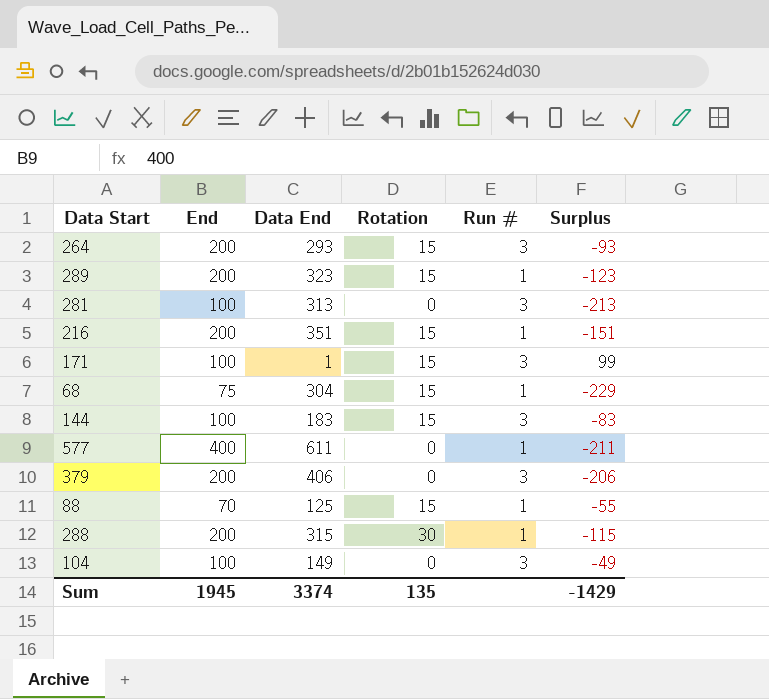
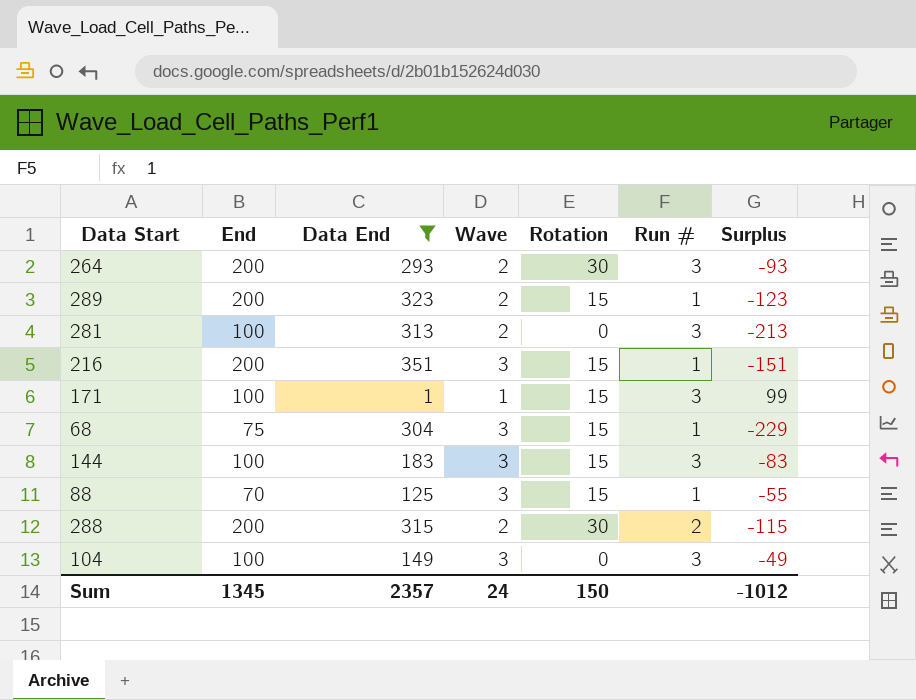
filter: none -> Data End <= 351
column Wave | position: none -> 4
264 | Rotation: 15 -> 30
288 | Run #: 1 -> 2
Sum | End: 1945 -> 1345
Sum | Data End: 3374 -> 2357
Sum | Rotation: 135 -> 150
Sum | Surplus: -1429 -> -1012

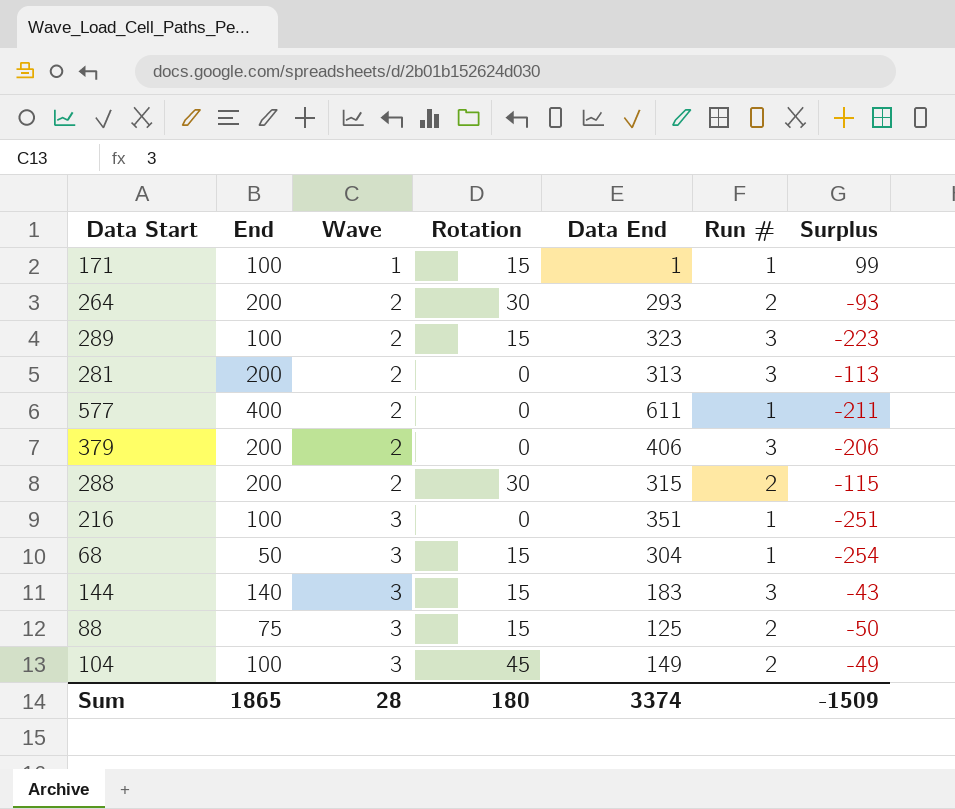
filter: Data End <= 351 -> none
row order: none -> Wave ascending
column Data End | position: 3 -> 5
171 | Run #: 3 -> 1
264 | Run #: 3 -> 2
289 | End: 200 -> 100
289 | Run #: 1 -> 3
289 | Surplus: -123 -> -223
281 | End: 100 -> 200
281 | Surplus: -213 -> -113
216 | End: 200 -> 100
216 | Rotation: 15 -> 0
216 | Surplus: -151 -> -251
68 | End: 75 -> 50
68 | Surplus: -229 -> -254
144 | End: 100 -> 140
144 | Surplus: -83 -> -43
88 | End: 70 -> 75
88 | Run #: 1 -> 2
88 | Surplus: -55 -> -50
104 | Rotation: 0 -> 45
104 | Run #: 3 -> 2
Sum | End: 1345 -> 1865
Sum | Wave: 24 -> 28
Sum | Rotation: 150 -> 180
Sum | Data End: 2357 -> 3374
Sum | Surplus: -1012 -> -1509

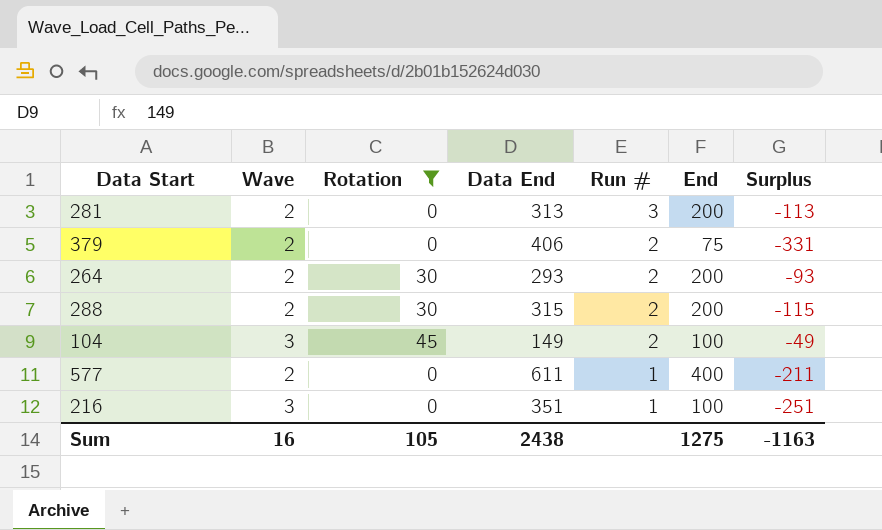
filter: none -> Rotation != 15
row order: Wave ascending -> Run # descending
column End | position: 2 -> 6
379 | Run #: 3 -> 2
379 | End: 200 -> 75
379 | Surplus: -206 -> -331
Sum | Wave: 28 -> 16
Sum | Rotation: 180 -> 105
Sum | Data End: 3374 -> 2438
Sum | End: 1865 -> 1275
Sum | Surplus: -1509 -> -1163

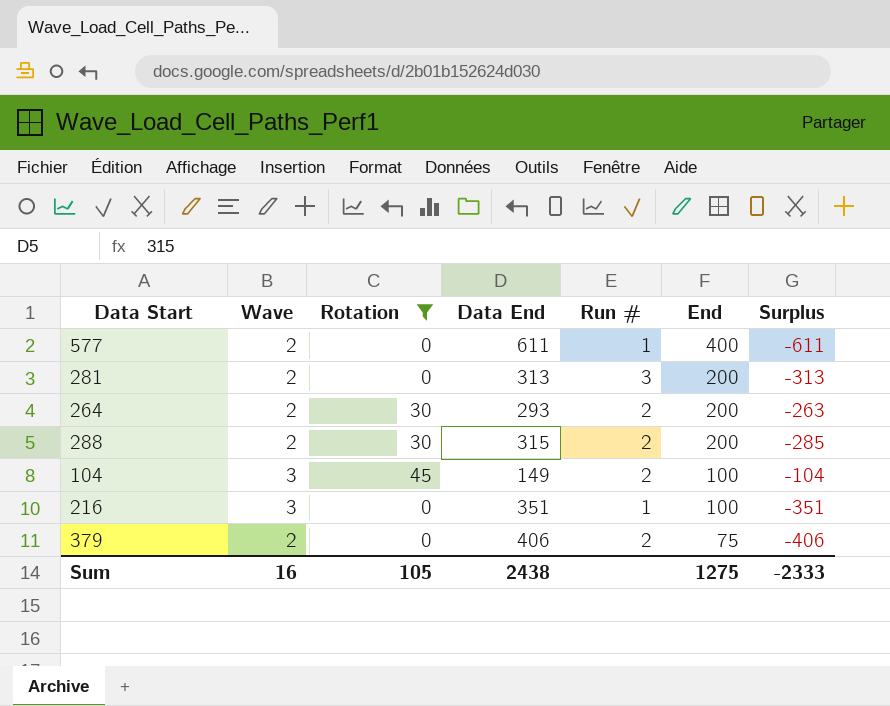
row order: Run # descending -> End descending
column Surplus | formula: [End] - [Data End] -> [Rotation] - [Data End]
Sum | Surplus: -1163 -> -2333

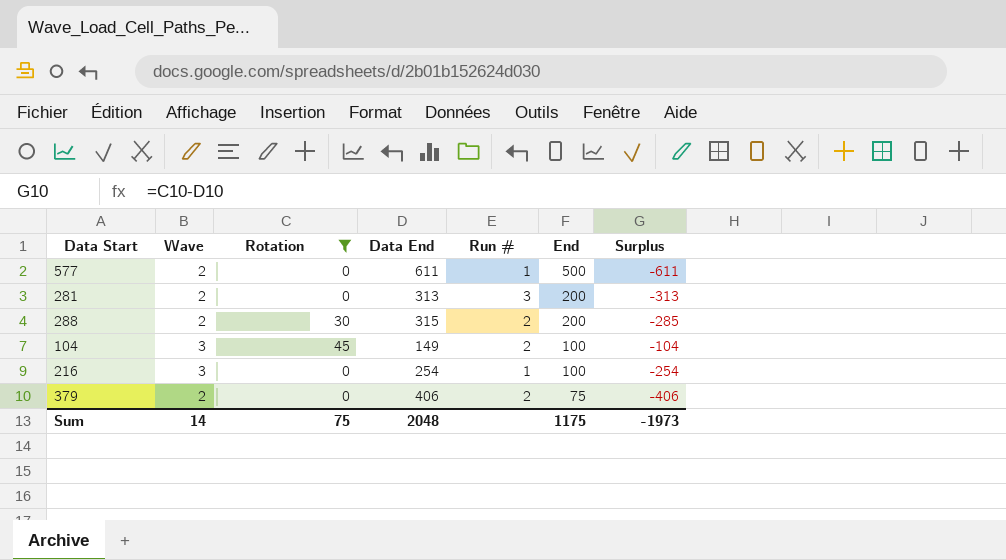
row 264: 2 | 30 | 293 | 2 | 200 | -263 -> none
577 | End: 400 -> 500
216 | Data End: 351 -> 254
216 | Surplus: -351 -> -254
Sum | Wave: 16 -> 14
Sum | Rotation: 105 -> 75
Sum | Data End: 2438 -> 2048
Sum | End: 1275 -> 1175
Sum | Surplus: -2333 -> -1973

